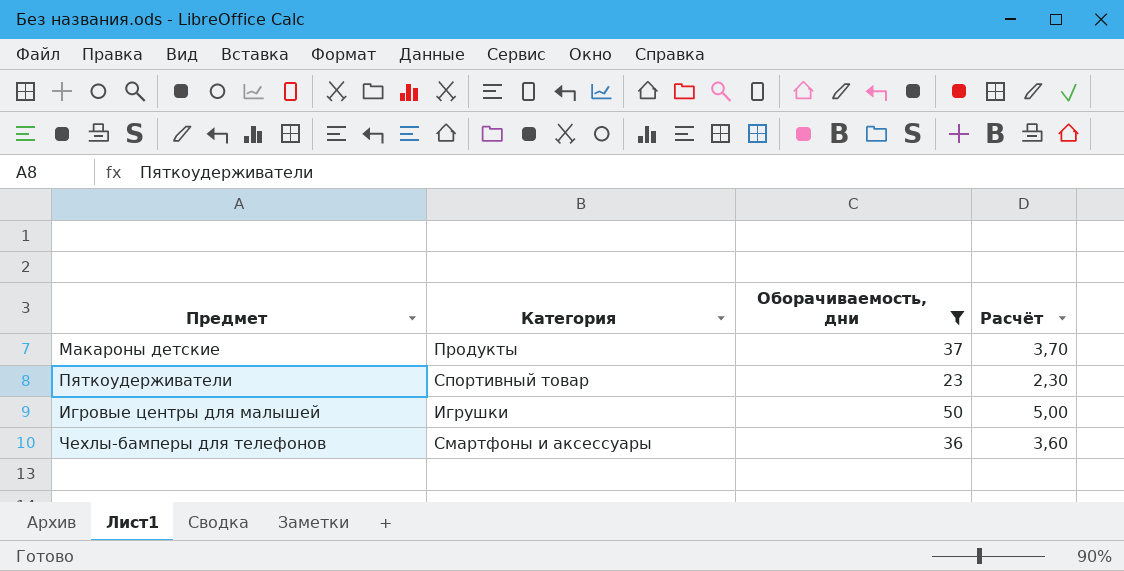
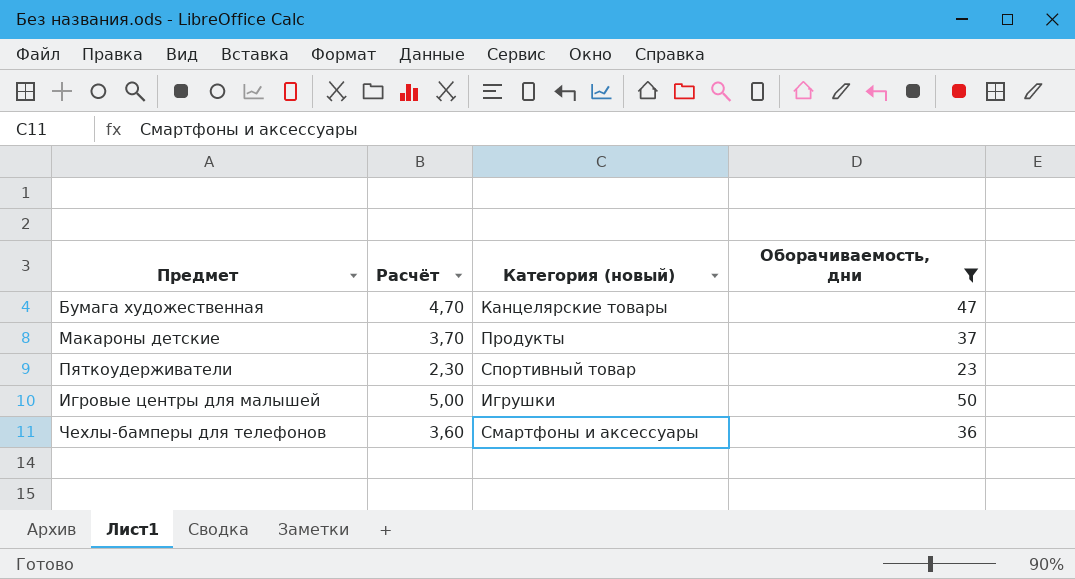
column Расчёт | position: 4 -> 2
column name: Категория -> Категория (новый)
row Бумага художественная: none -> 4,70 | Канцелярские товары | 47

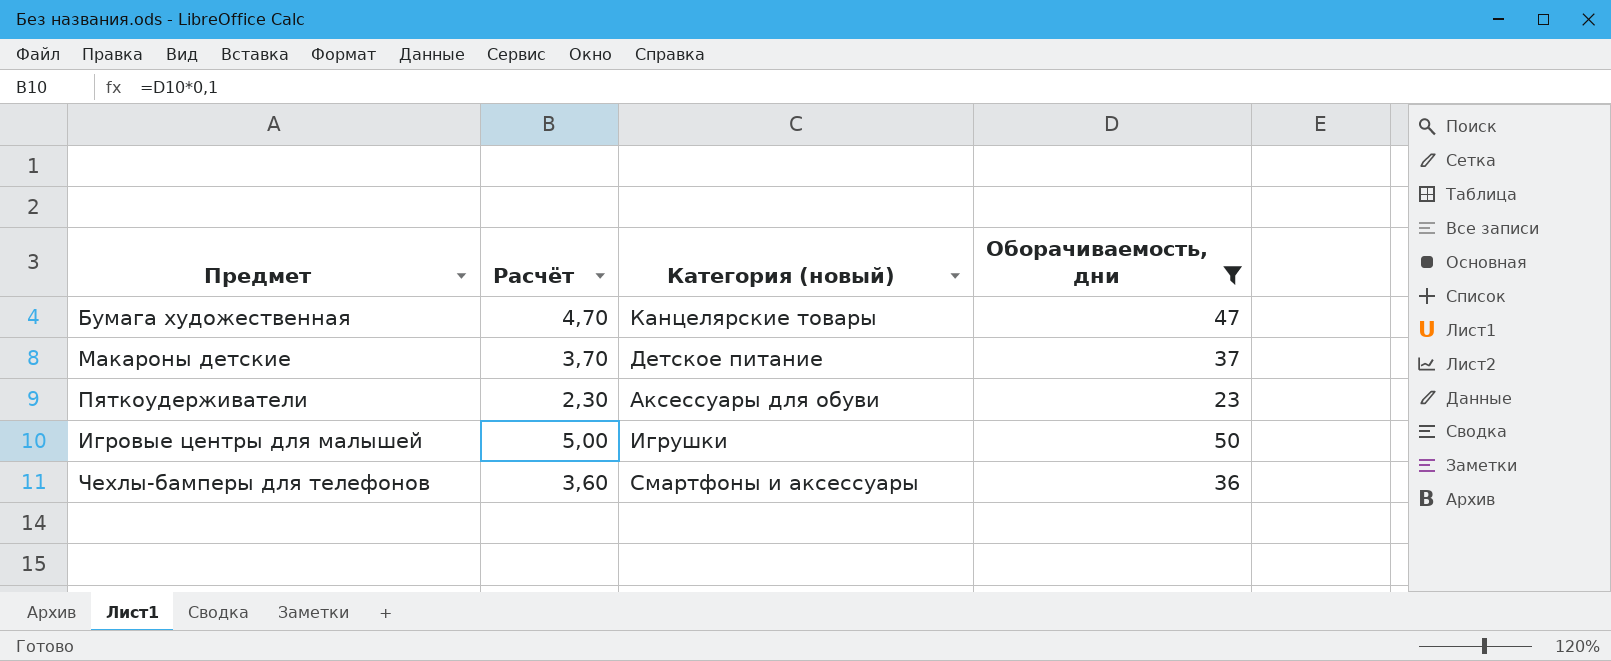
Макароны детские | Категория (новый): Продукты -> Детское питание
Пяткоудерживатели | Категория (новый): Спортивный товар -> Аксессуары для обуви

